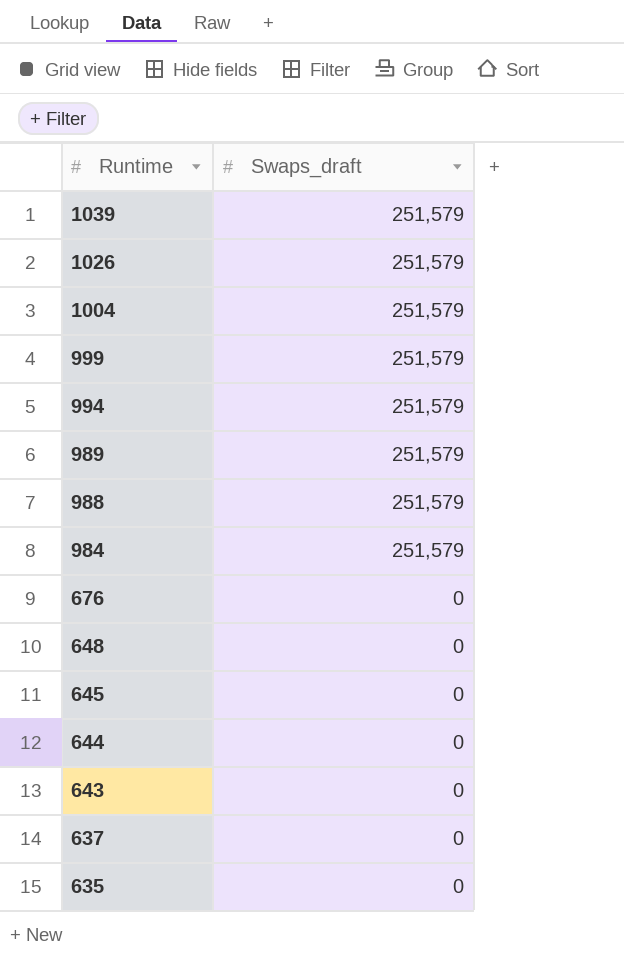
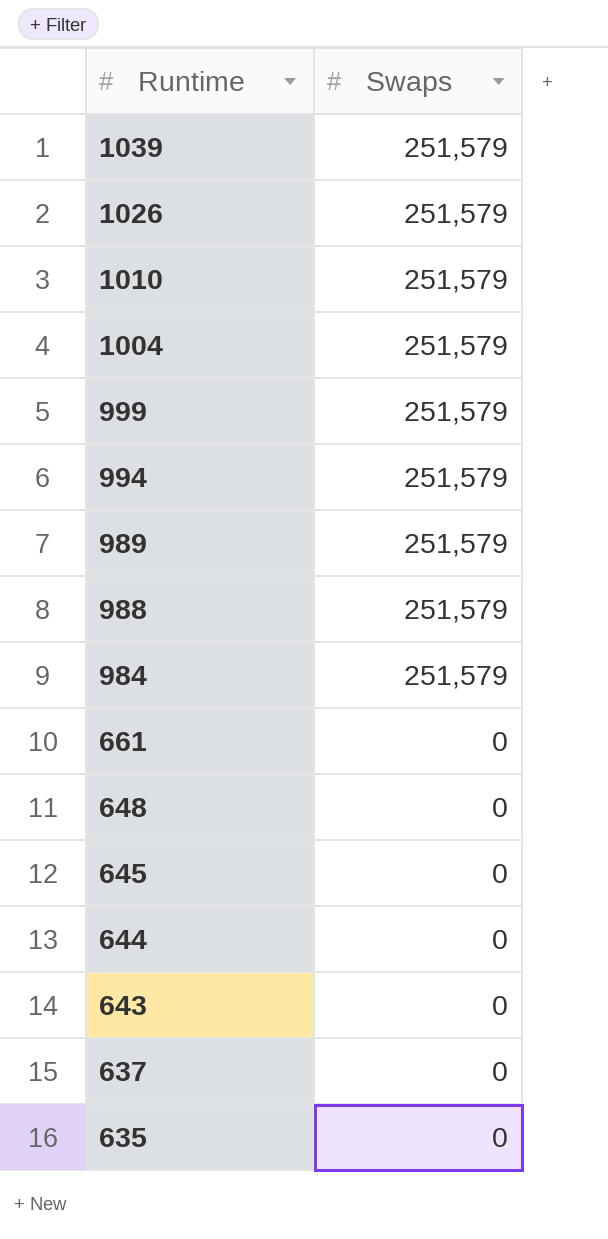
column name: Swaps_draft -> Swaps
row 676: 0 -> none
row 1010: none -> 251,579
row 661: none -> 0

